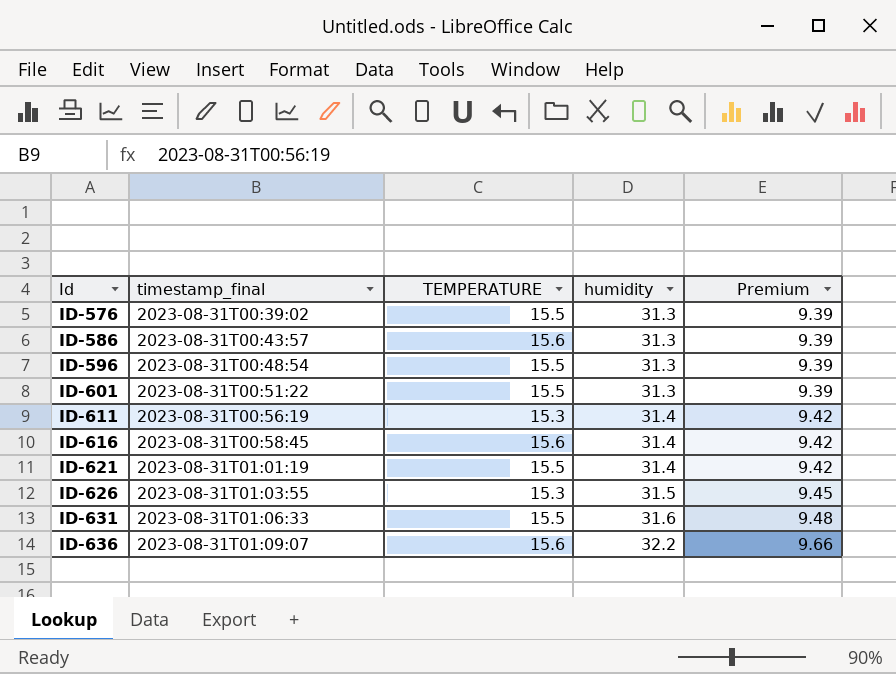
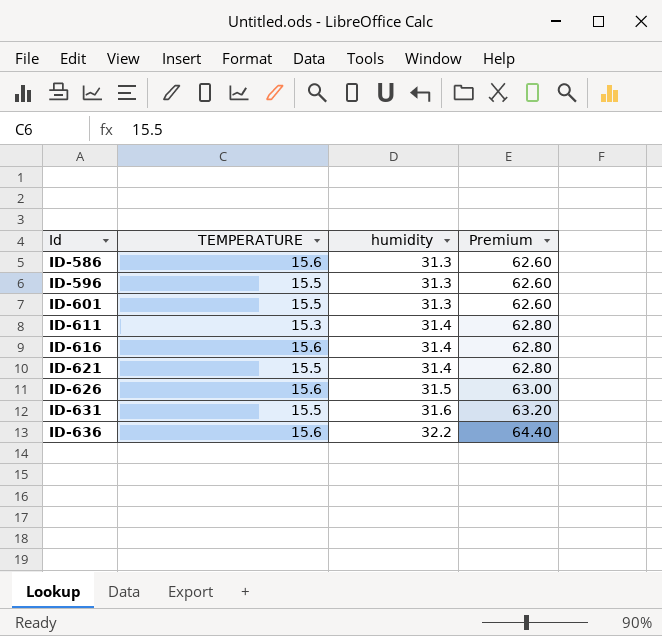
column timestamp_final | position: 2 -> none
column Premium | formula: [humidity] * 0.3 -> [humidity] * 2
row ID-576: 2023-08-31T00:39:02 | 15.5 | 31.3 | 9.39 -> none
ID-626 | TEMPERATURE: 15.3 -> 15.6

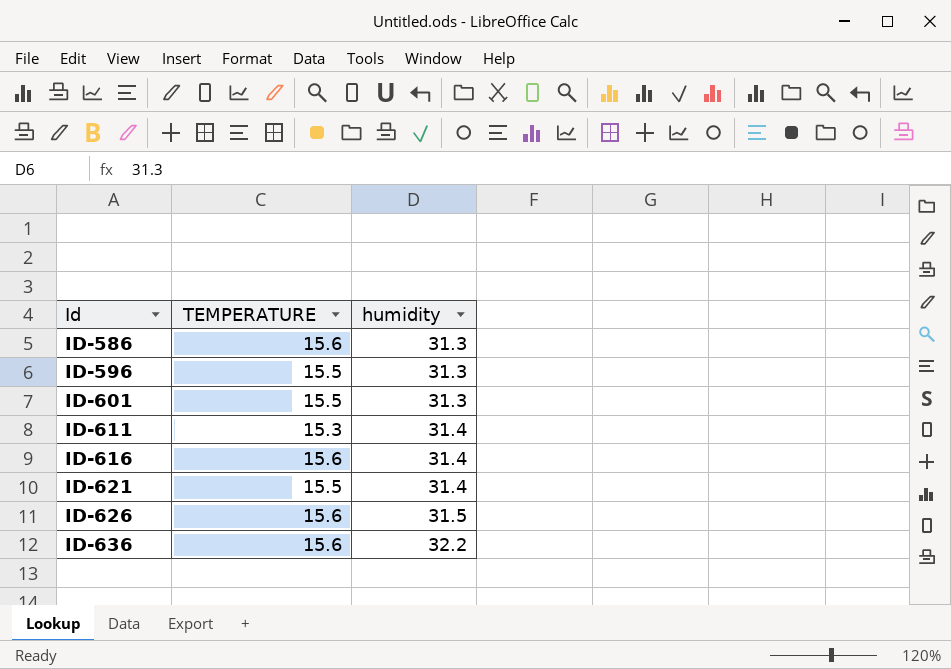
column Premium | formula: [humidity] * 2 -> none
row ID-631: 15.5 | 31.6 | 63.20 -> none

